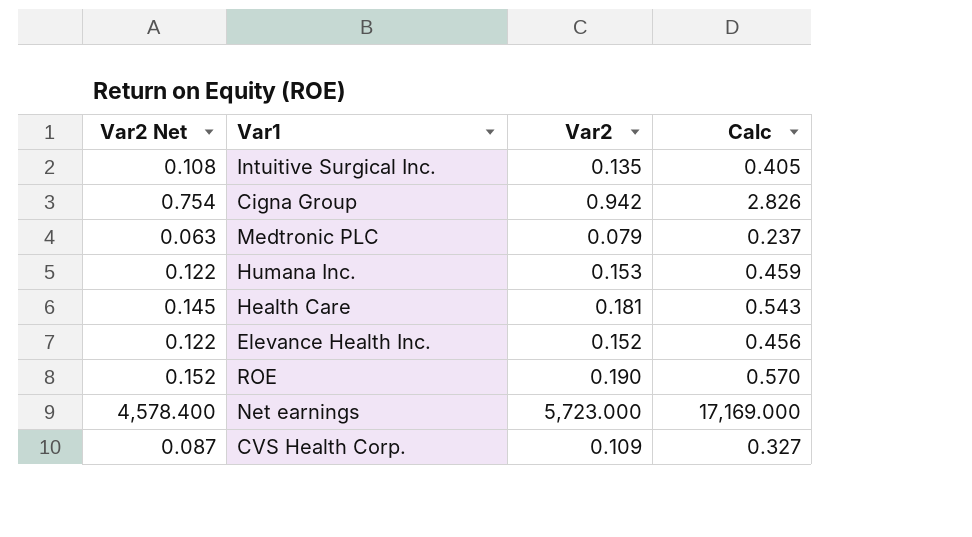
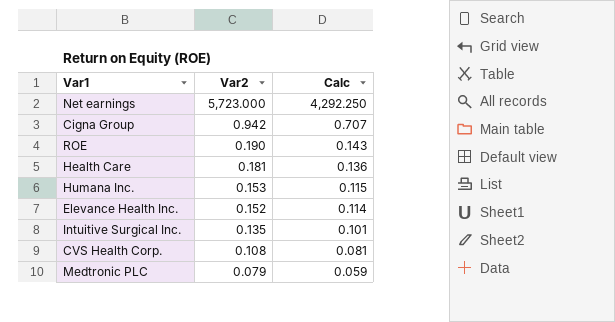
row order: none -> Var2 descending
column Var2 Net | formula: [Var2] * 0.8 -> none
column Calc | formula: [Var2] * 3 -> [Var2] * 0.75
CVS Health Corp. | Var2: 0.109 -> 0.108

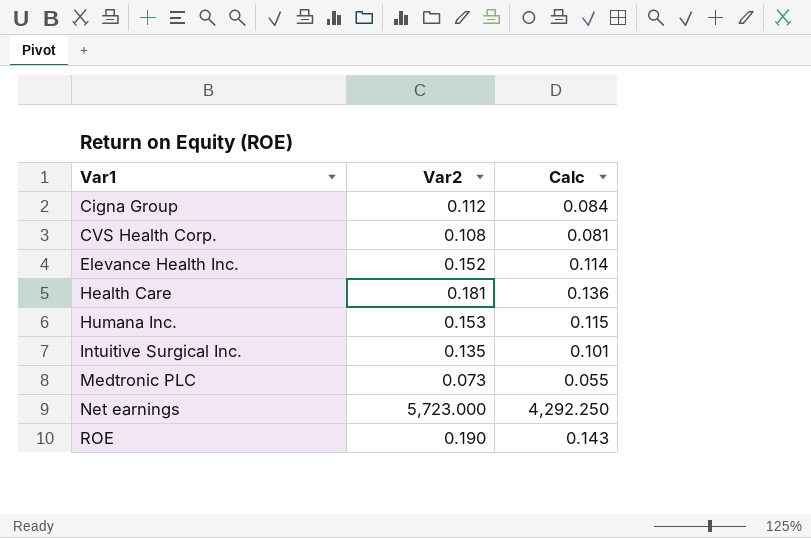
row order: Var2 descending -> Var1 ascending
Cigna Group | Var2: 0.942 -> 0.112
Cigna Group | Calc: 0.707 -> 0.084
Medtronic PLC | Var2: 0.079 -> 0.073
Medtronic PLC | Calc: 0.059 -> 0.055

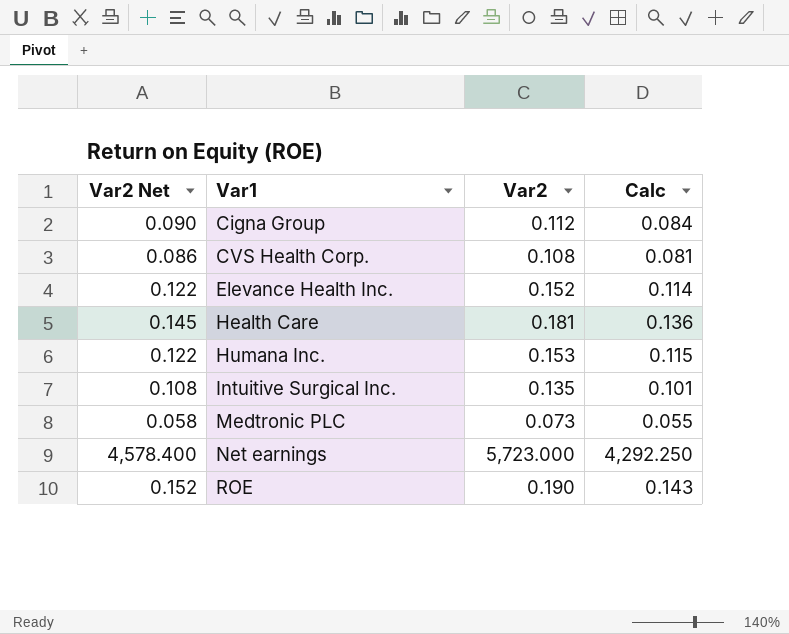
column Var2 Net | formula: none -> [Var2] * 0.8

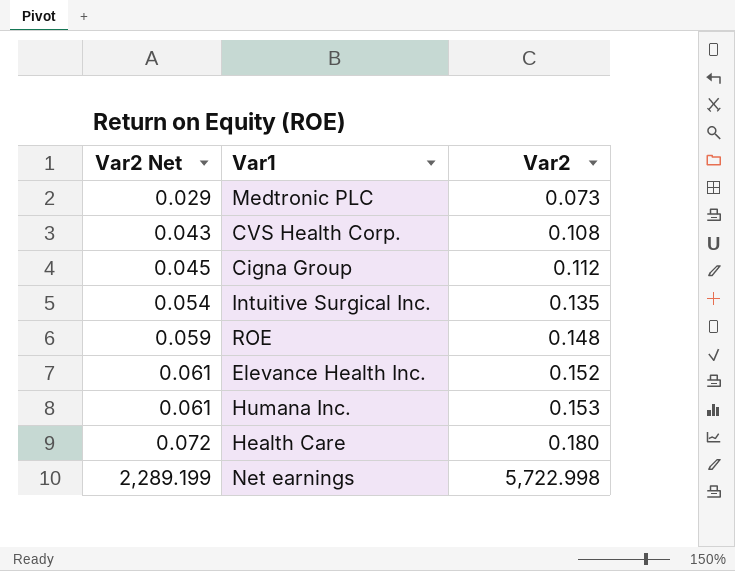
row order: Var1 ascending -> Var2 Net ascending
column Calc | formula: [Var2] * 0.75 -> none
column Var2 Net | formula: [Var2] * 0.8 -> [Var2] * 0.4
ROE | Var2: 0.190 -> 0.148
Health Care | Var2: 0.181 -> 0.180
Net earnings | Var2: 5,723.000 -> 5,722.998

